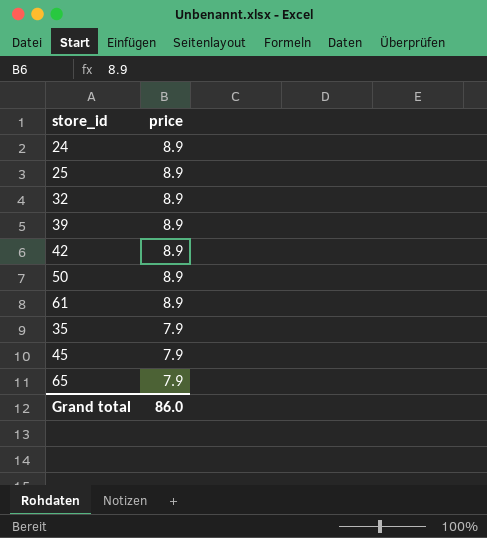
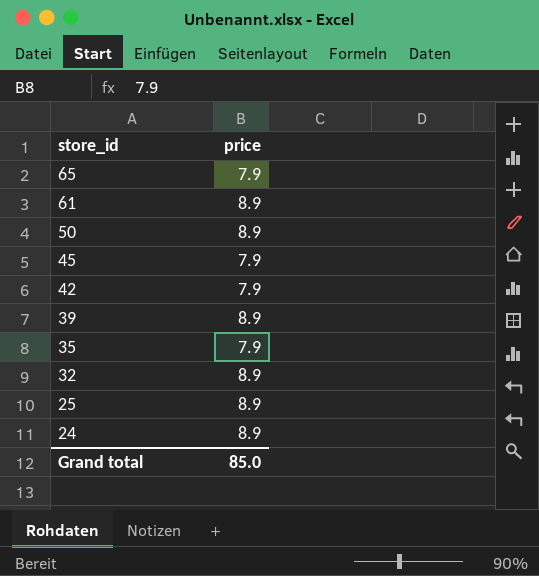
row order: price descending -> store_id descending
42 | price: 8.9 -> 7.9
Grand total | price: 86.0 -> 85.0

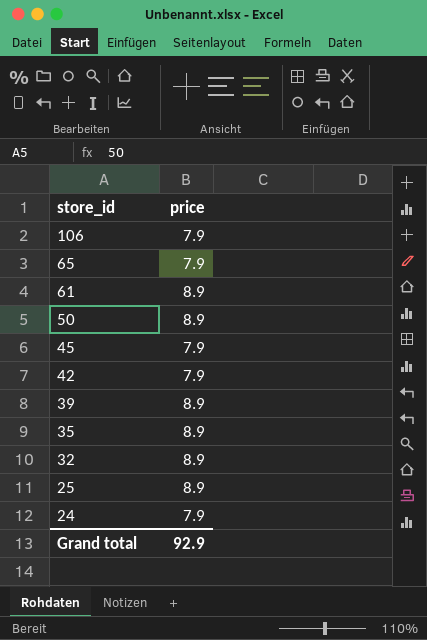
row 106: none -> 7.9
35 | price: 7.9 -> 8.9
24 | price: 8.9 -> 7.9
Grand total | price: 85.0 -> 92.9

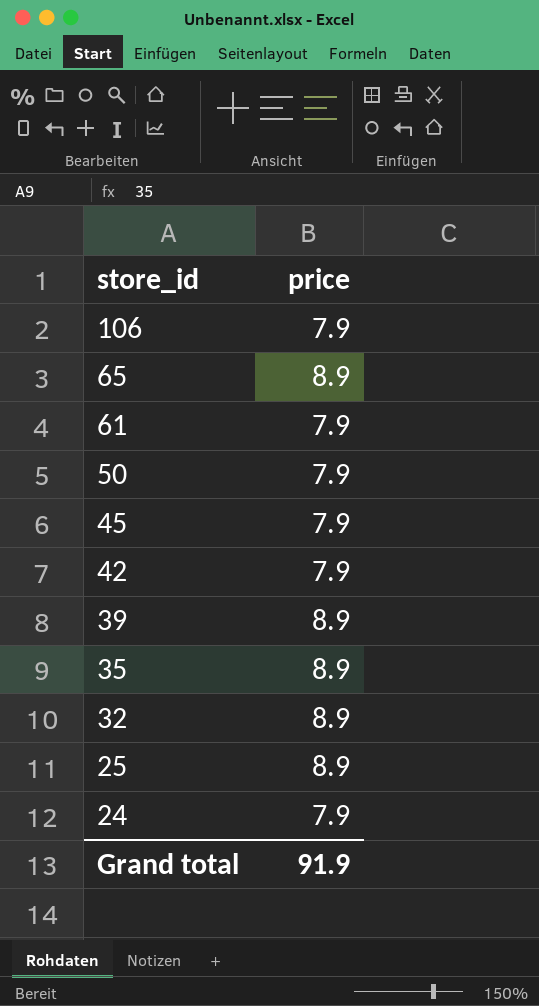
65 | price: 7.9 -> 8.9
61 | price: 8.9 -> 7.9
50 | price: 8.9 -> 7.9
Grand total | price: 92.9 -> 91.9

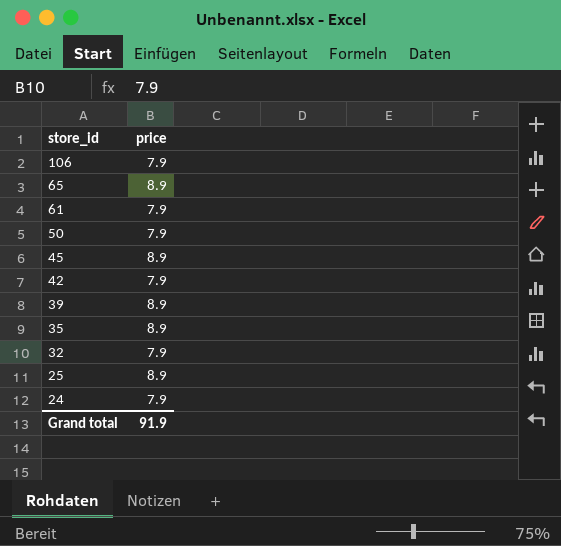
45 | price: 7.9 -> 8.9
32 | price: 8.9 -> 7.9

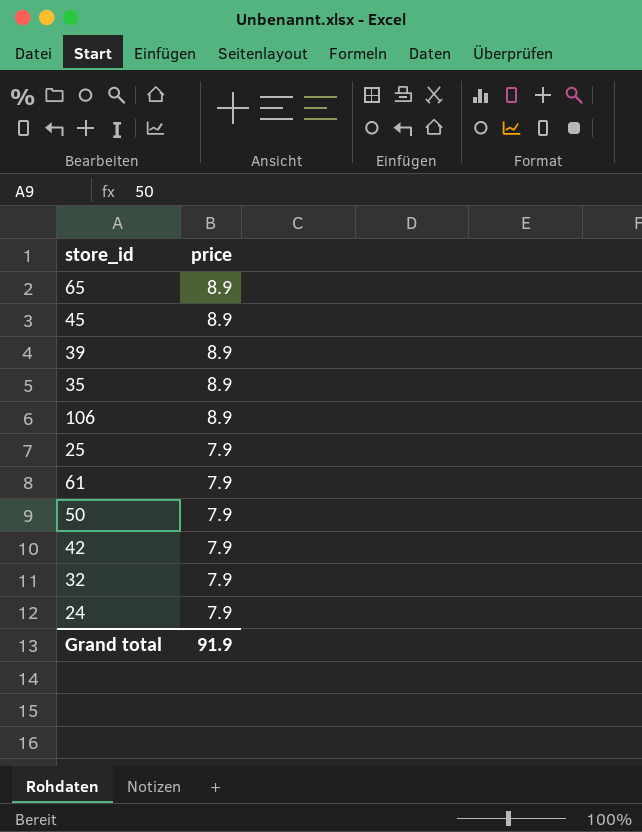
row order: store_id descending -> price descending
106 | price: 7.9 -> 8.9
25 | price: 8.9 -> 7.9

